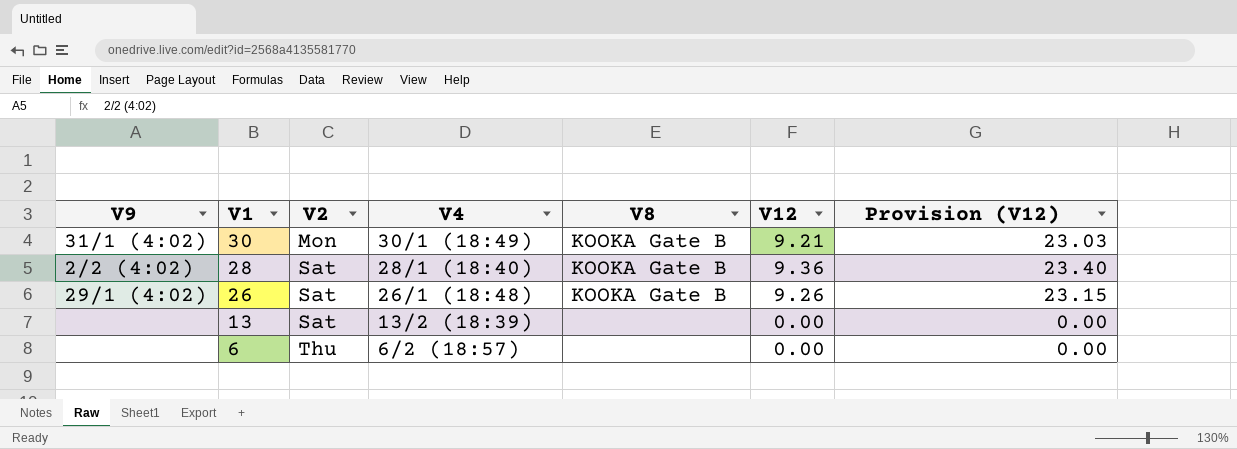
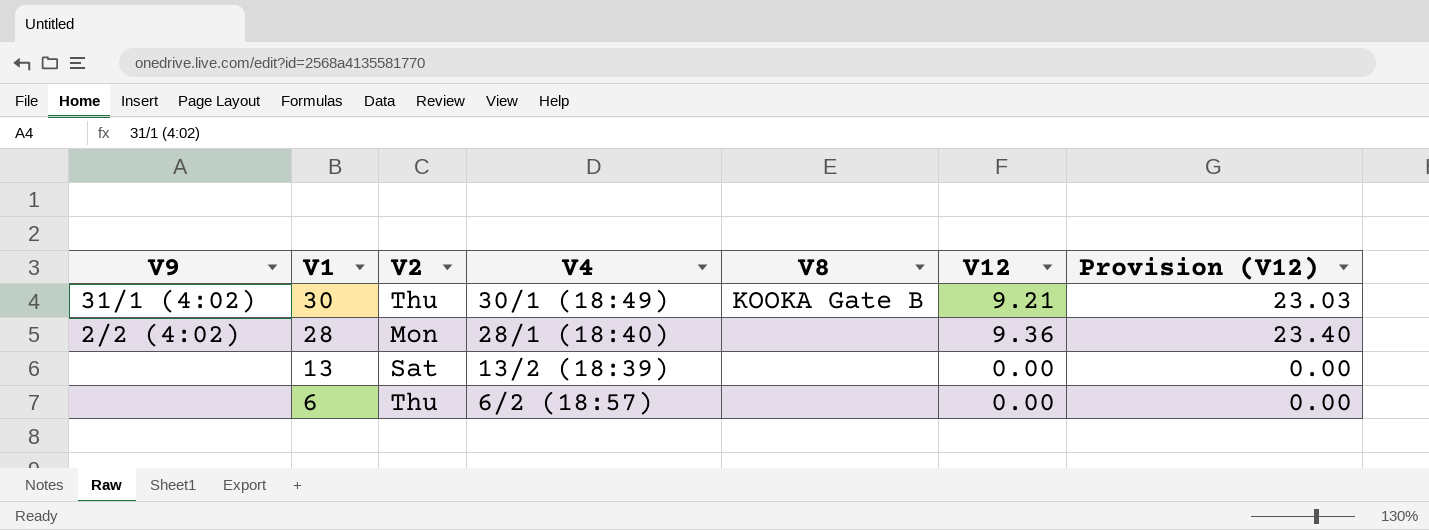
row 26: 29/1 (4:02) | Sat | 26/1 (18:48) | KOOKA Gate B | 9.26 | 23.15 -> none
30 | V2: Mon -> Thu
28 | V2: Sat -> Mon
28 | V8: KOOKA Gate B -> none

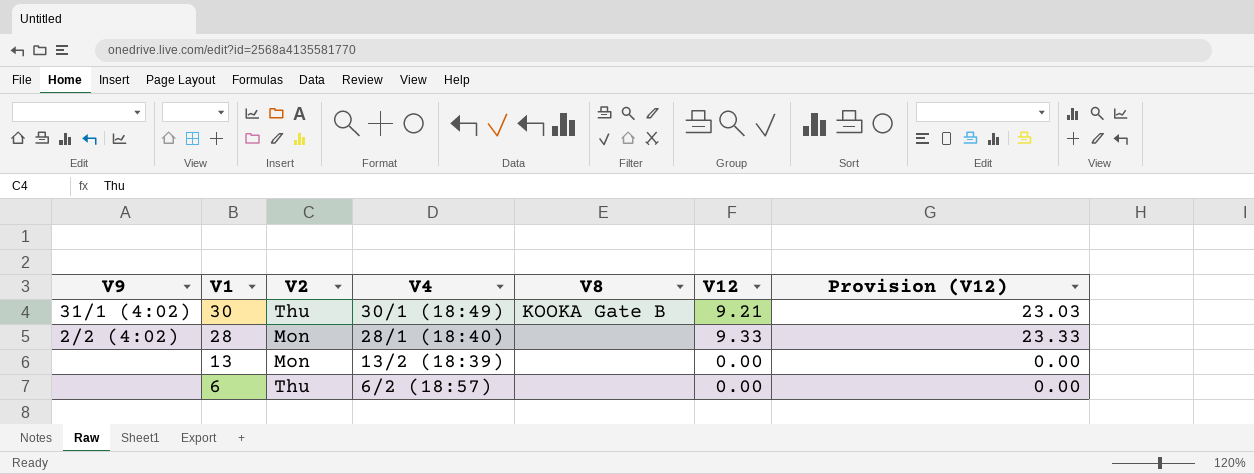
28 | V12: 9.36 -> 9.33
28 | Provision (V12): 23.40 -> 23.33
13 | V2: Sat -> Mon

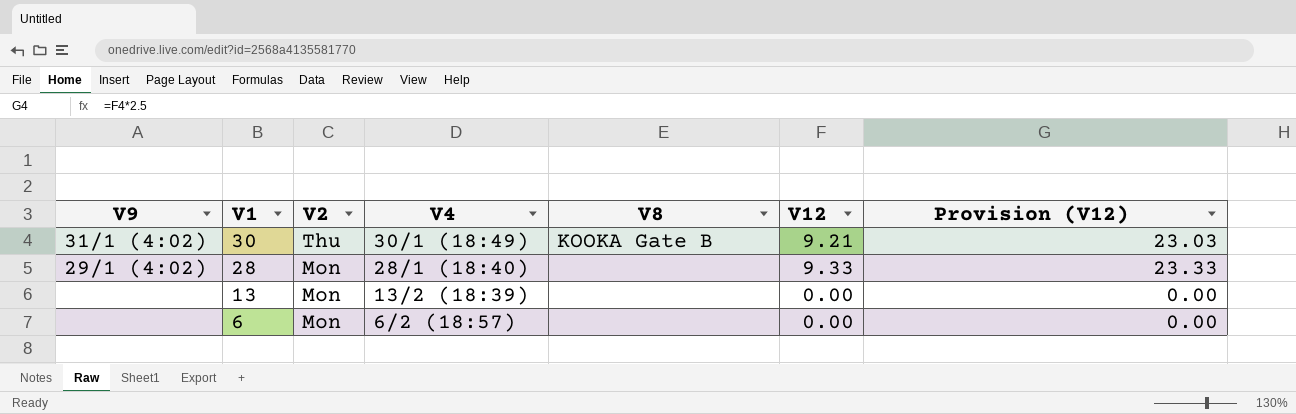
28 | V9: 2/2 (4:02) -> 29/1 (4:02)
6 | V2: Thu -> Mon

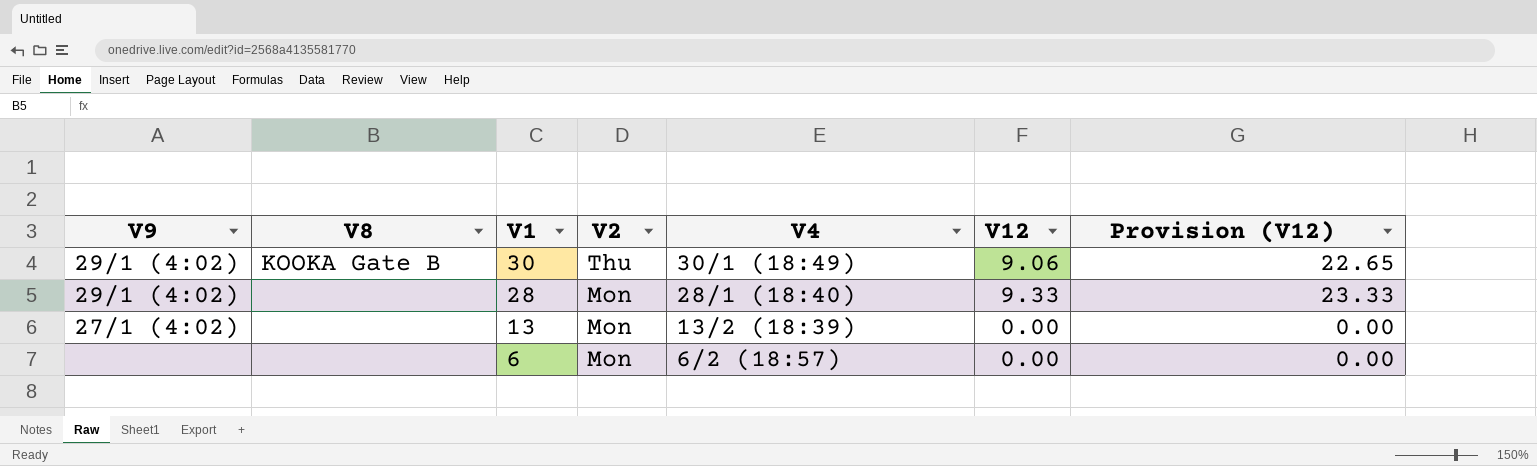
column V8 | position: 5 -> 2
30 | V9: 31/1 (4:02) -> 29/1 (4:02)
30 | V12: 9.21 -> 9.06
30 | Provision (V12): 23.03 -> 22.65
13 | V9: none -> 27/1 (4:02)

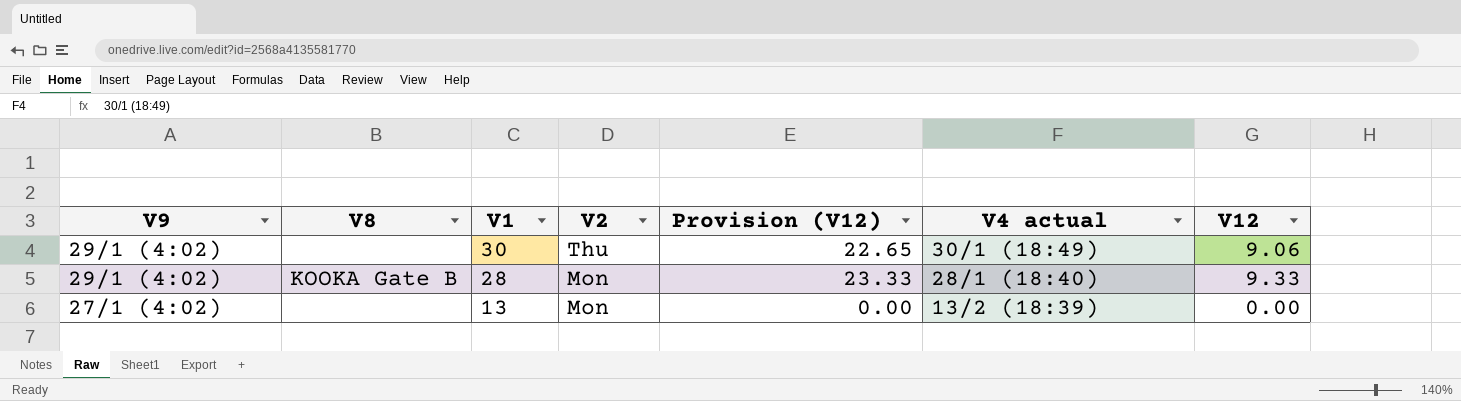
column Provision (V12) | position: 7 -> 5
column name: V4 -> V4 actual
row 6: none | none | Mon | 6/2 (18:57) | 0.00 | 0.00 -> none
30 | V8: KOOKA Gate B -> none
28 | V8: none -> KOOKA Gate B

